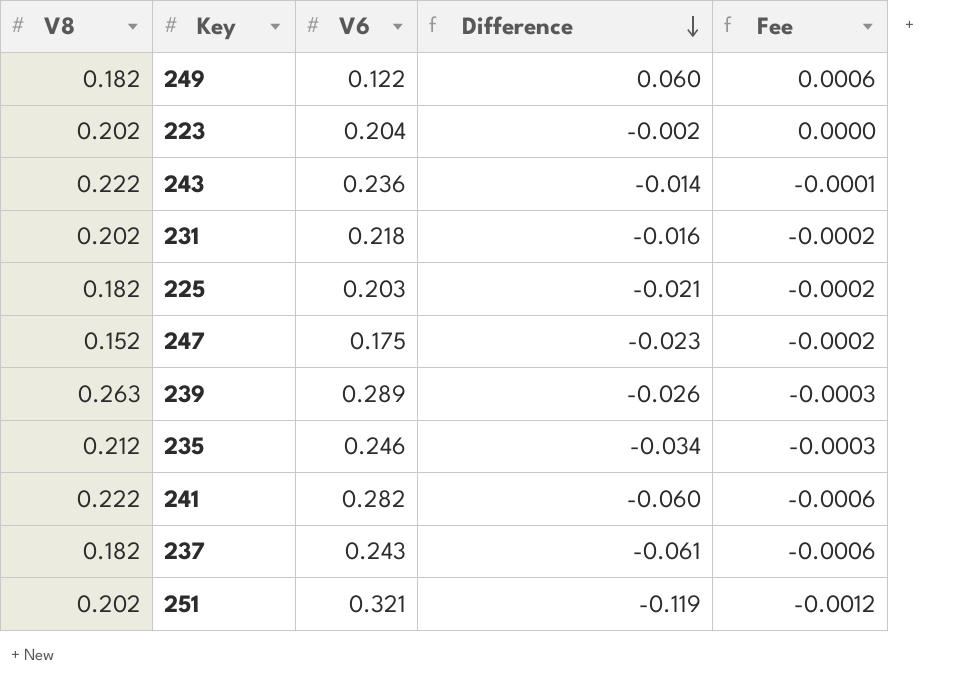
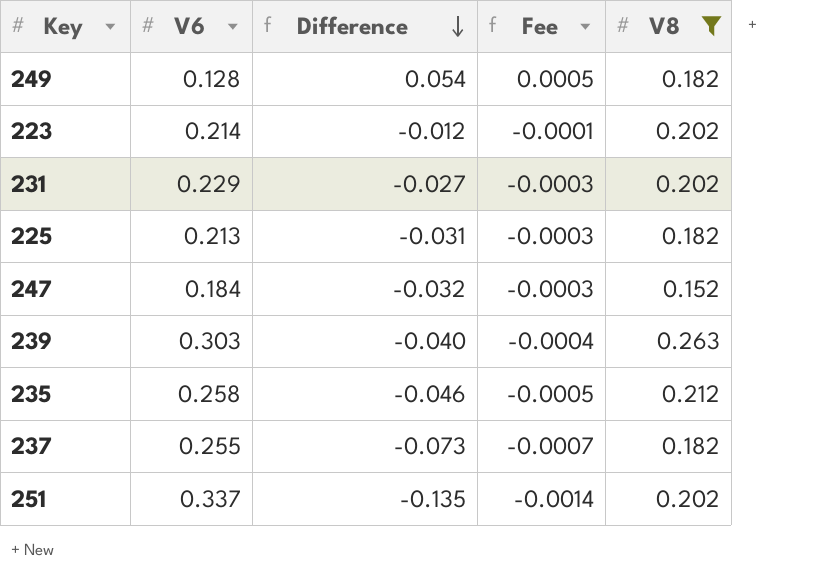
filter: none -> V8 != 0.222
column V8 | position: 1 -> 5
249 | V6: 0.122 -> 0.128
249 | Difference: 0.060 -> 0.054
249 | Fee: 0.0006 -> 0.0005
223 | V6: 0.204 -> 0.214
223 | Difference: -0.002 -> -0.012
223 | Fee: 0.0000 -> -0.0001
231 | V6: 0.218 -> 0.229
231 | Difference: -0.016 -> -0.027
231 | Fee: -0.0002 -> -0.0003
225 | V6: 0.203 -> 0.213
225 | Difference: -0.021 -> -0.031
225 | Fee: -0.0002 -> -0.0003
247 | V6: 0.175 -> 0.184
247 | Difference: -0.023 -> -0.032
247 | Fee: -0.0002 -> -0.0003
239 | V6: 0.289 -> 0.303
239 | Difference: -0.026 -> -0.040
239 | Fee: -0.0003 -> -0.0004
235 | V6: 0.246 -> 0.258
235 | Difference: -0.034 -> -0.046
235 | Fee: -0.0003 -> -0.0005
237 | V6: 0.243 -> 0.255
237 | Difference: -0.061 -> -0.073
237 | Fee: -0.0006 -> -0.0007
251 | V6: 0.321 -> 0.337
251 | Difference: -0.119 -> -0.135
251 | Fee: -0.0012 -> -0.0014

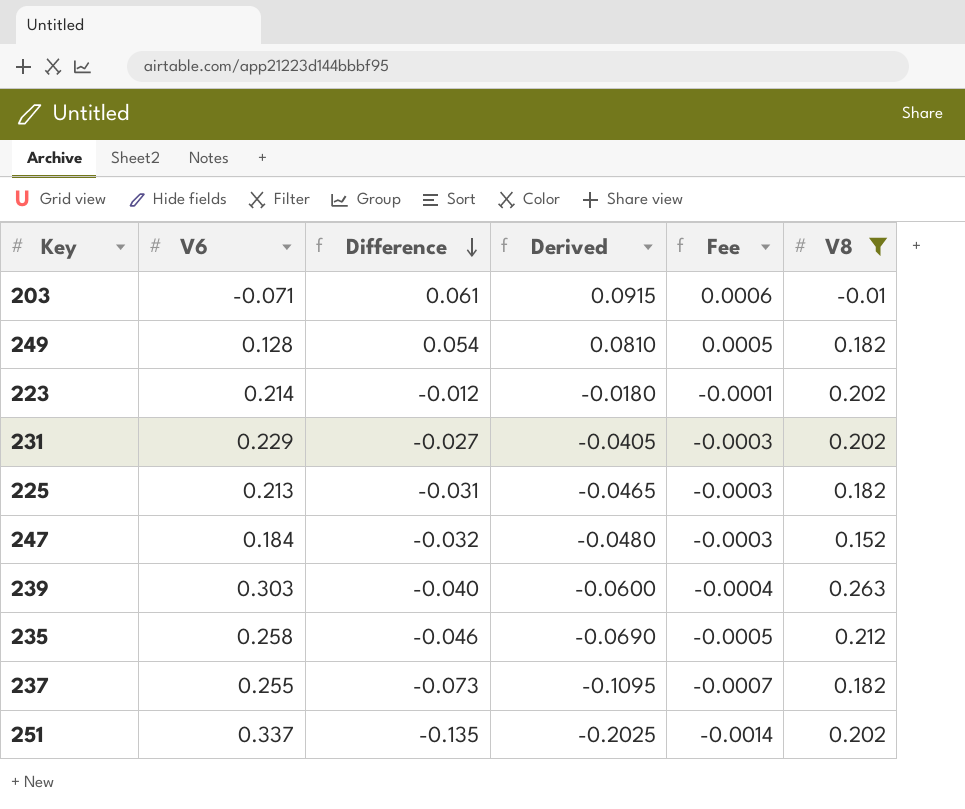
column Derived | formula: none -> [Difference] * 1.5
row 203: none -> -0.071 | 0.061 | 0.0915 | 0.0006 | -0.01

